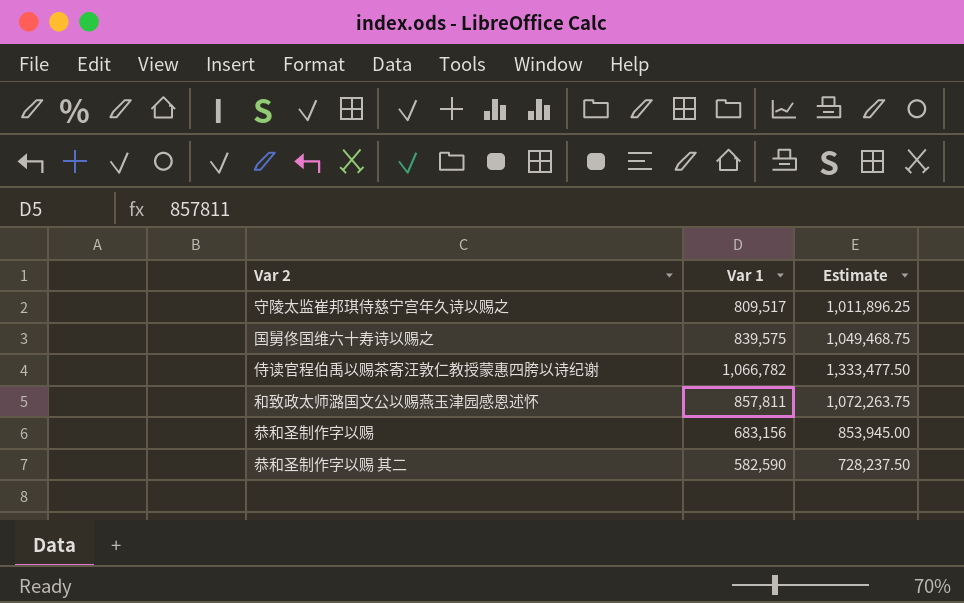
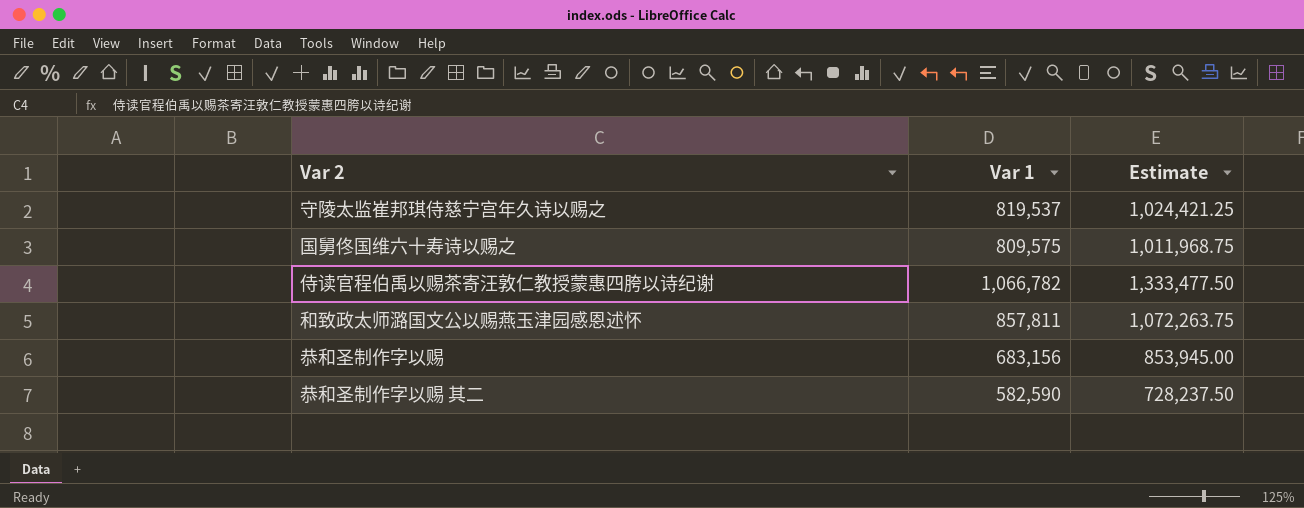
守陵太监崔邦琪侍慈宁宫年久诗以赐之 | Var 1: 809,517 -> 819,537
守陵太监崔邦琪侍慈宁宫年久诗以赐之 | Estimate: 1,011,896.25 -> 1,024,421.25
国舅佟国维六十寿诗以赐之 | Var 1: 839,575 -> 809,575
国舅佟国维六十寿诗以赐之 | Estimate: 1,049,468.75 -> 1,011,968.75

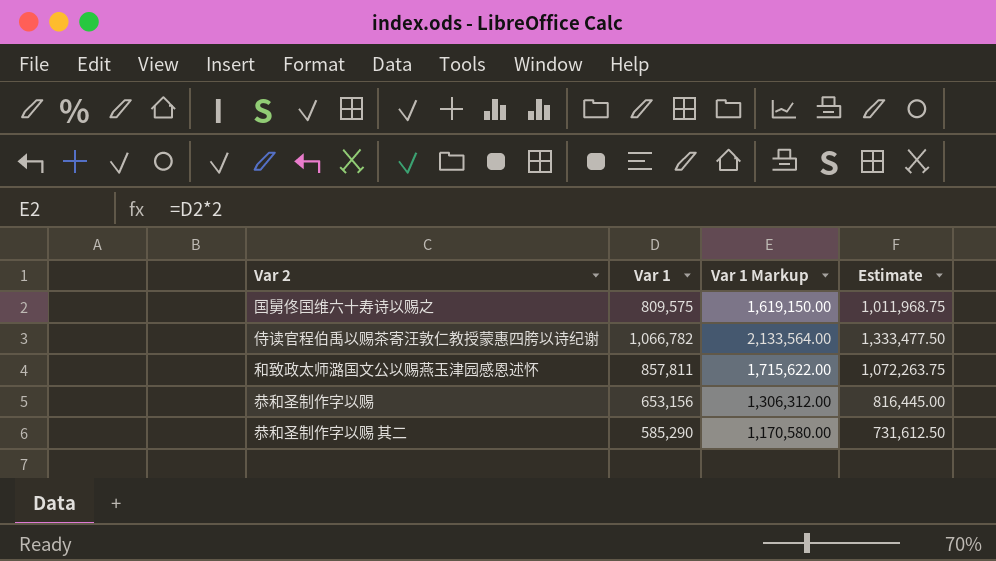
column Var 1 Markup | formula: none -> [Var 1] * 2
row 守陵太监崔邦琪侍慈宁宫年久诗以赐之: 819,537 | 1,024,421.25 -> none
恭和圣制作字以赐 | Var 1: 683,156 -> 653,156
恭和圣制作字以赐 | Estimate: 853,945.00 -> 816,445.00
恭和圣制作字以赐 其二 | Var 1: 582,590 -> 585,290
恭和圣制作字以赐 其二 | Estimate: 728,237.50 -> 731,612.50

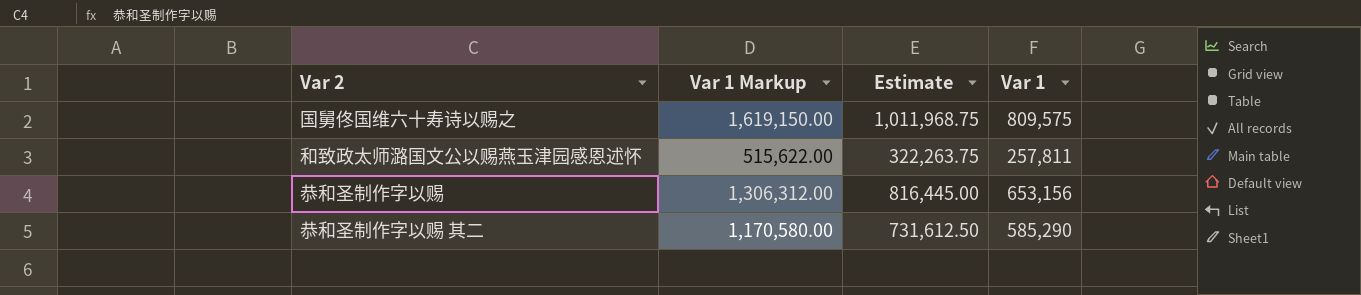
column Var 1 | position: 2 -> 4
row 侍读官程伯禹以赐茶寄汪敦仁教授蒙惠四胯以诗纪谢: 1,066,782 | 2,133,564.00 | 1,333,477.50 -> none
和致政太师潞国文公以赐燕玉津园感恩述怀 | Var 1 Markup: 1,715,622.00 -> 515,622.00
和致政太师潞国文公以赐燕玉津园感恩述怀 | Estimate: 1,072,263.75 -> 322,263.75
和致政太师潞国文公以赐燕玉津园感恩述怀 | Var 1: 857,811 -> 257,811

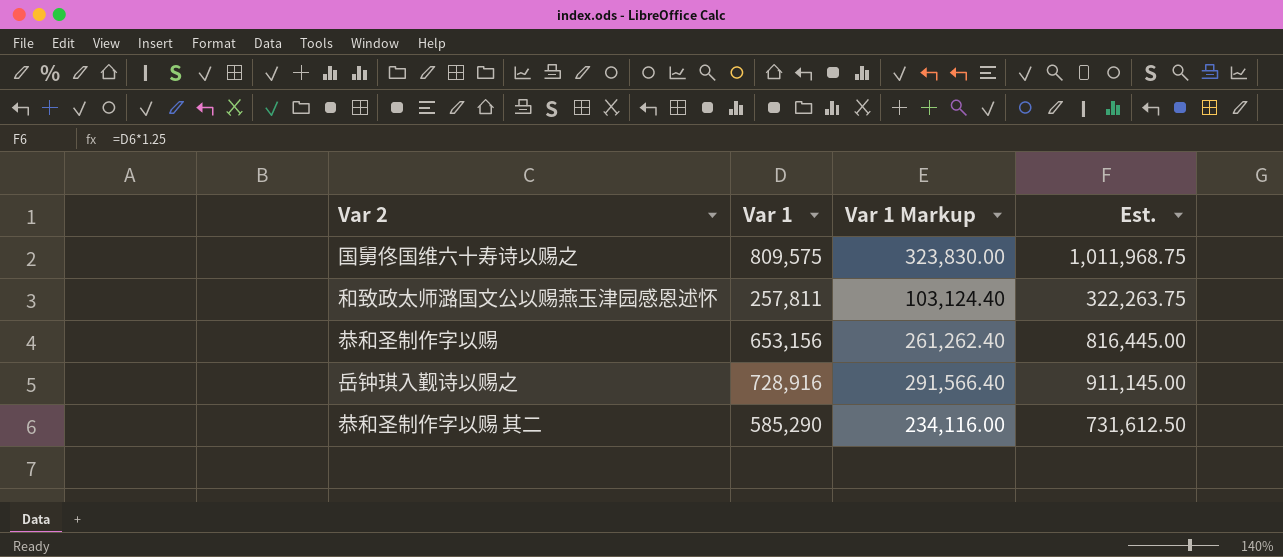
column Var 1 | position: 4 -> 2
column Var 1 Markup | formula: [Var 1] * 2 -> [Var 1] * 0.4
column name: Estimate -> Est.
row 岳钟琪入觐诗以赐之: none -> 728,916 | 291,566.40 | 911,145.00

